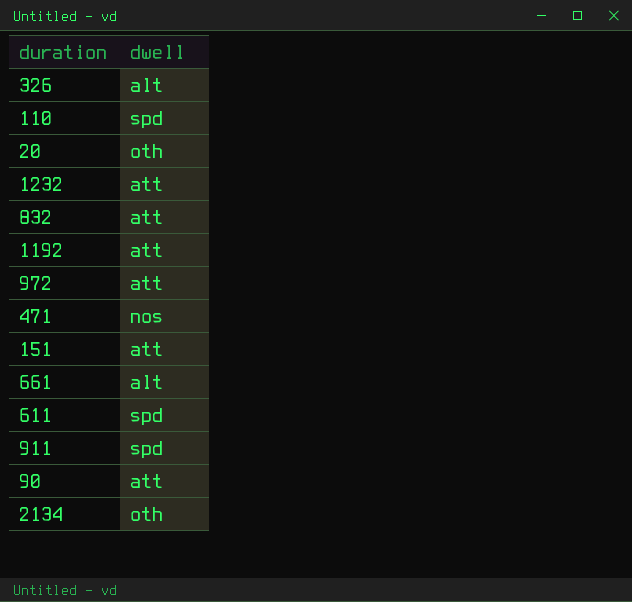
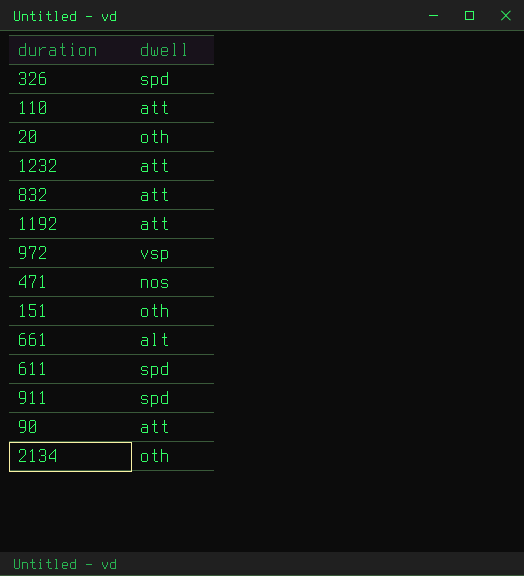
326 | dwell: alt -> spd
110 | dwell: spd -> att
972 | dwell: att -> vsp
151 | dwell: att -> oth

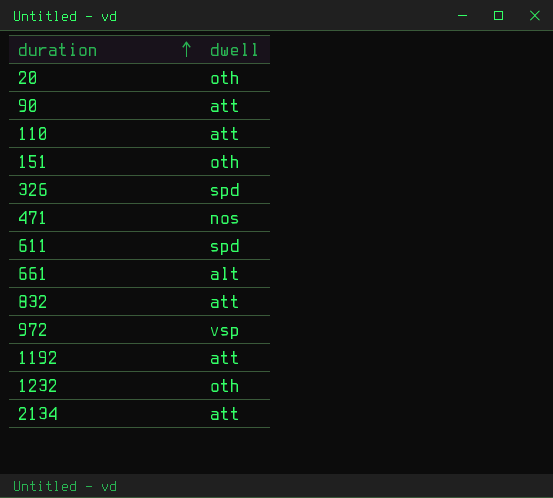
row order: none -> duration ascending
row 911: spd -> none
1232 | dwell: att -> oth
2134 | dwell: oth -> att

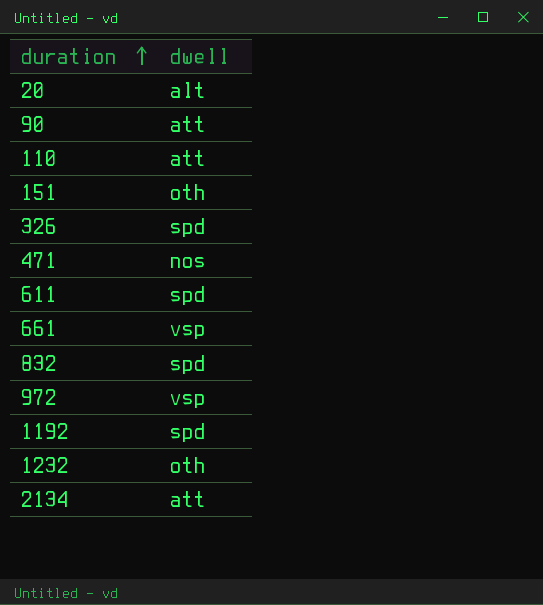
20 | dwell: oth -> alt
661 | dwell: alt -> vsp
832 | dwell: att -> spd
1192 | dwell: att -> spd

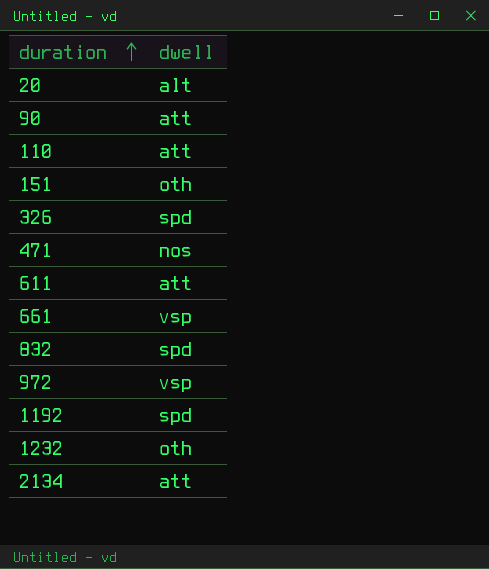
611 | dwell: spd -> att

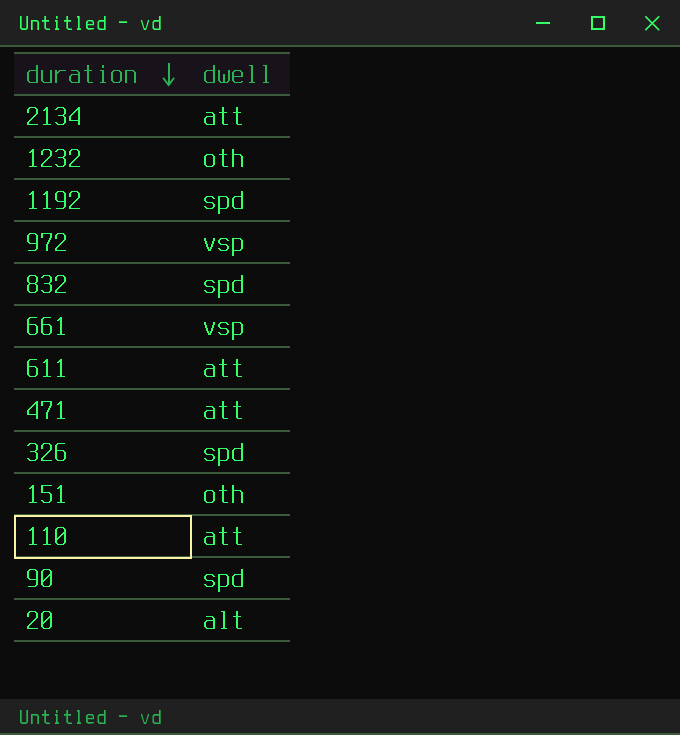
row order: duration ascending -> duration descending
471 | dwell: nos -> att
90 | dwell: att -> spd

